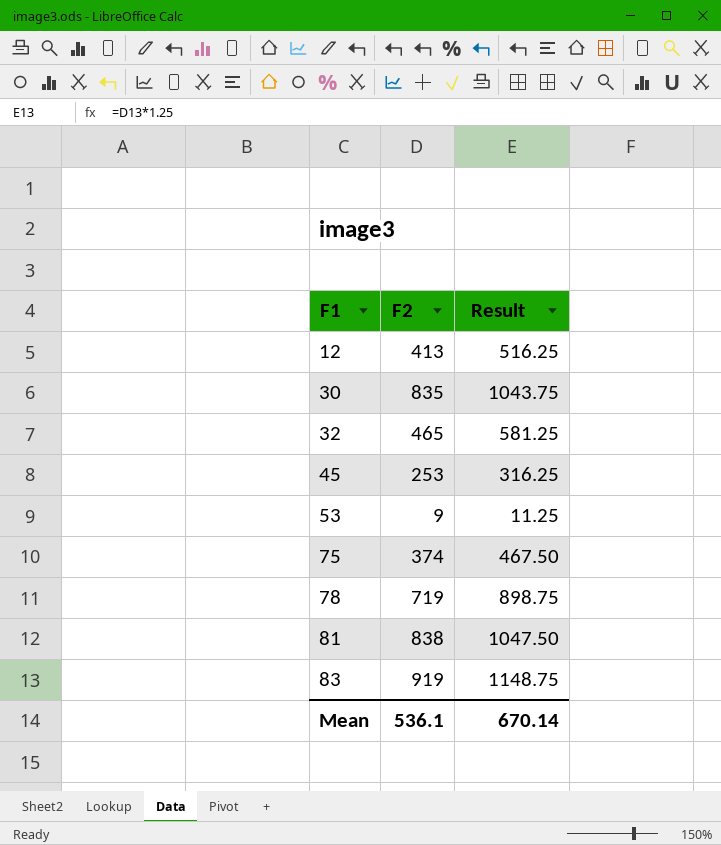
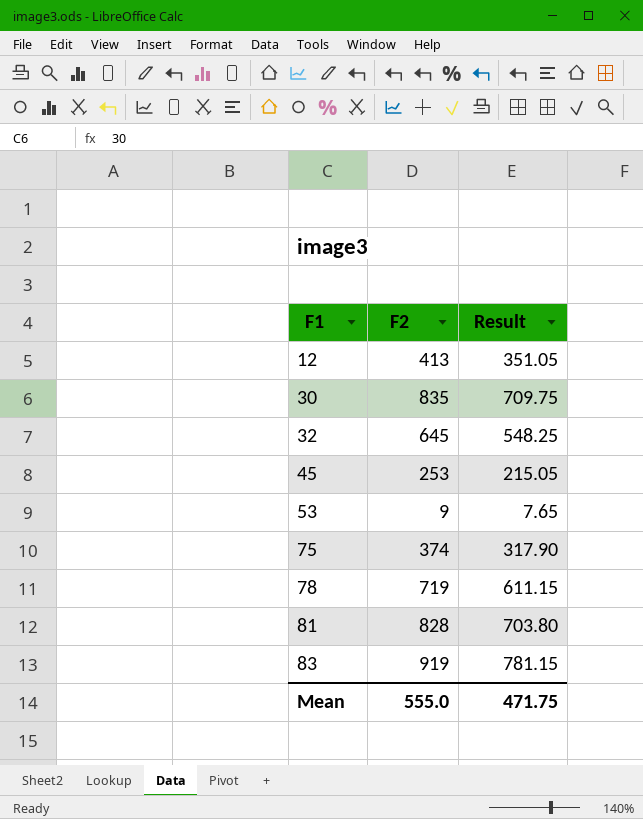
column Result | formula: [F2] * 1.25 -> [F2] * 0.85
32 | F2: 465 -> 645
81 | F2: 838 -> 828
Mean | F2: 536.1 -> 555.0
Mean | Result: 670.14 -> 471.75

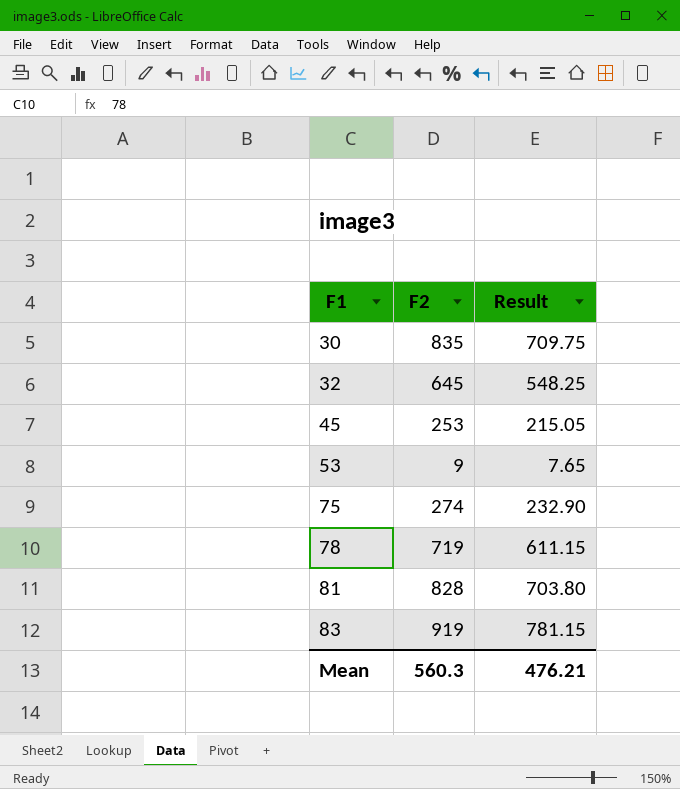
row 12: 413 | 351.05 -> none
75 | F2: 374 -> 274
75 | Result: 317.90 -> 232.90
Mean | F2: 555.0 -> 560.3
Mean | Result: 471.75 -> 476.21

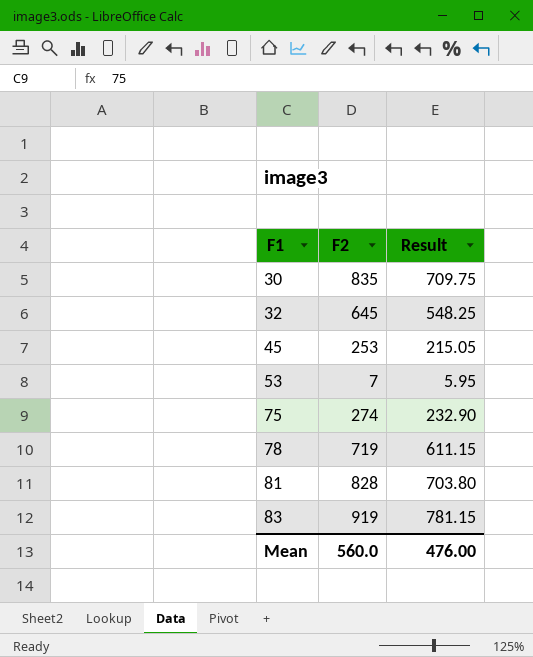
53 | F2: 9 -> 7
53 | Result: 7.65 -> 5.95
Mean | F2: 560.3 -> 560.0
Mean | Result: 476.21 -> 476.00

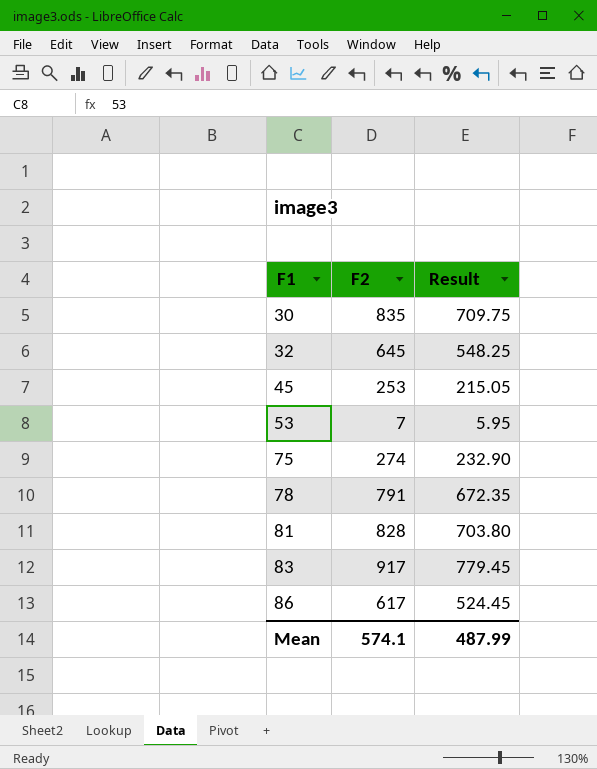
78 | F2: 719 -> 791
78 | Result: 611.15 -> 672.35
83 | F2: 919 -> 917
83 | Result: 781.15 -> 779.45
row 86: none -> 617 | 524.45
Mean | F2: 560.0 -> 574.1
Mean | Result: 476.00 -> 487.99

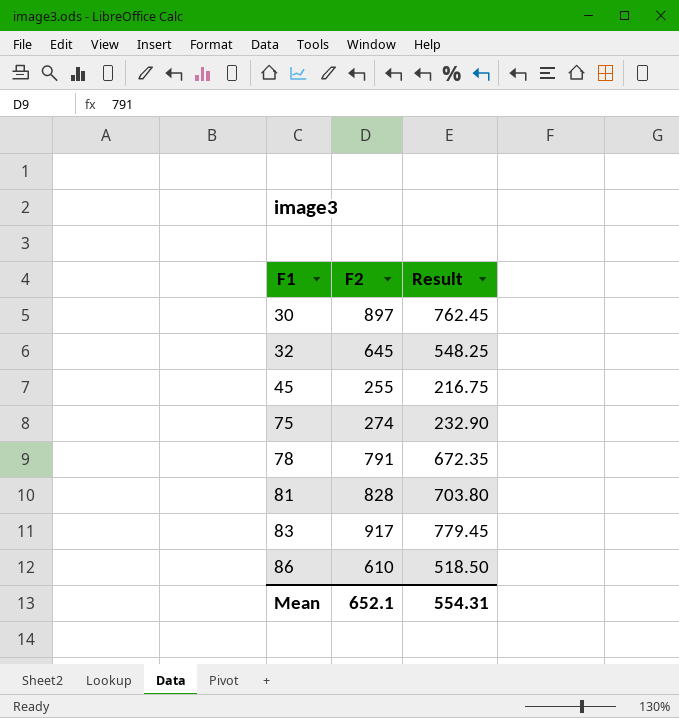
row 53: 7 | 5.95 -> none
30 | F2: 835 -> 897
30 | Result: 709.75 -> 762.45
45 | F2: 253 -> 255
45 | Result: 215.05 -> 216.75
86 | F2: 617 -> 610
86 | Result: 524.45 -> 518.50
Mean | F2: 574.1 -> 652.1
Mean | Result: 487.99 -> 554.31

